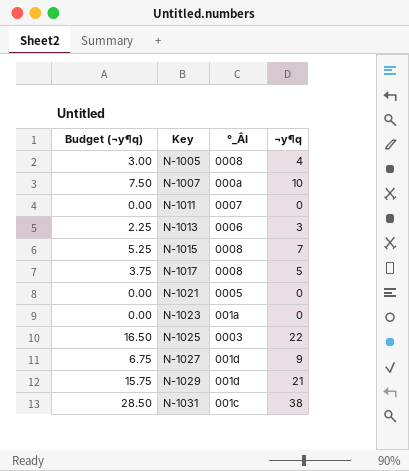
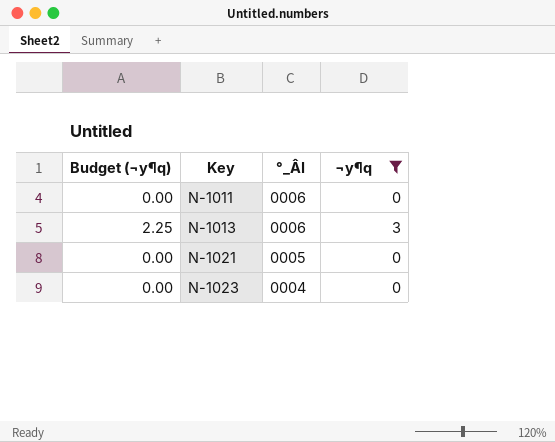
filter: none -> ¬y¶q <= 3
N-1011 | °_ÂI: 0007 -> 0006
N-1023 | °_ÂI: 001a -> 0004

